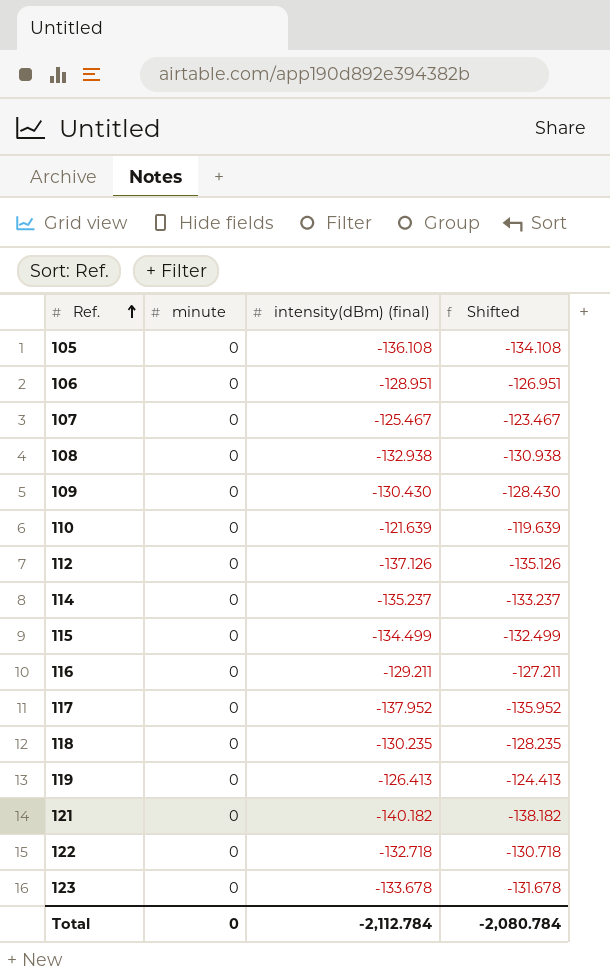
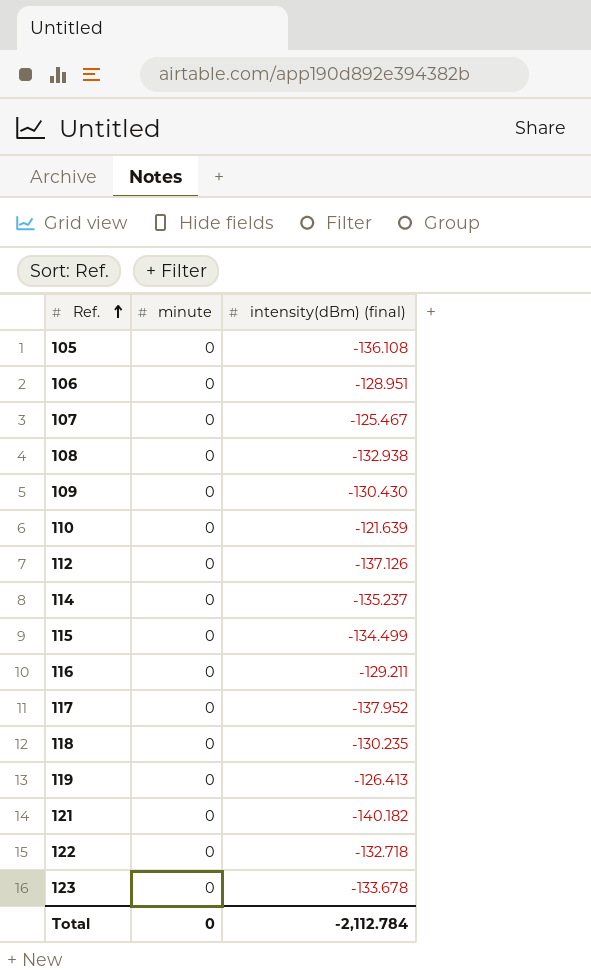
column Shifted | formula: [intensity(dBm) (final)] + 2 -> none

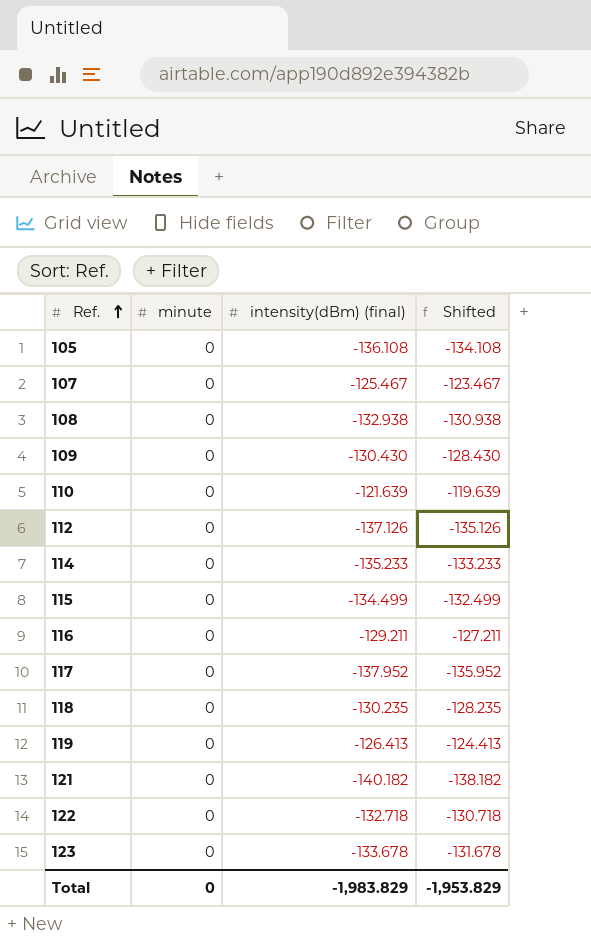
column Shifted | formula: none -> [intensity(dBm) (final)] + 2
row 106: 0 | -128.951 -> none
114 | intensity(dBm) (final): -135.237 -> -135.233
Total | intensity(dBm) (final): -2,112.784 -> -1,983.829

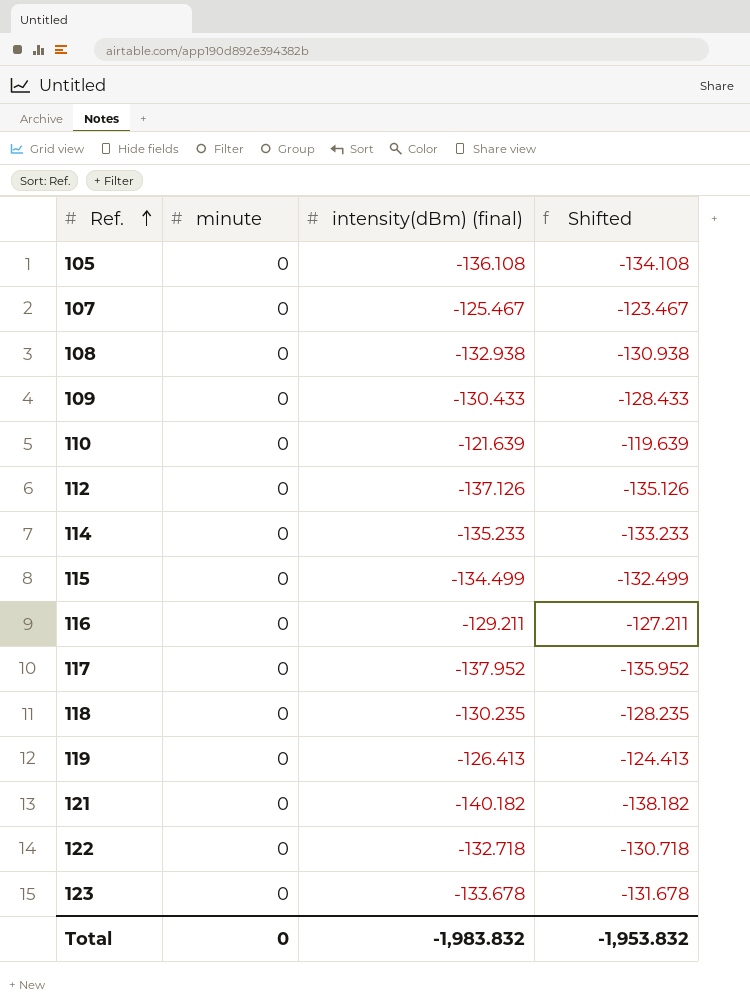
109 | intensity(dBm) (final): -130.430 -> -130.433
109 | Shifted: -128.430 -> -128.433
Total | intensity(dBm) (final): -1,983.829 -> -1,983.832
Total | Shifted: -1,953.829 -> -1,953.832

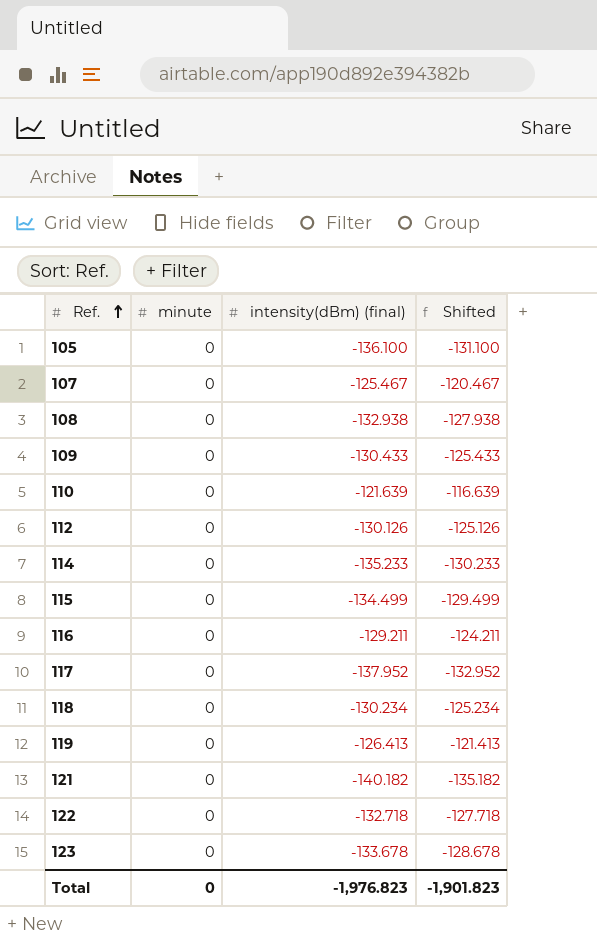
column Shifted | formula: [intensity(dBm) (final)] + 2 -> [intensity(dBm) (final)] + 5
105 | intensity(dBm) (final): -136.108 -> -136.100
112 | intensity(dBm) (final): -137.126 -> -130.126
118 | intensity(dBm) (final): -130.235 -> -130.234
Total | intensity(dBm) (final): -1,983.832 -> -1,976.823
Total | Shifted: -1,953.832 -> -1,901.823

